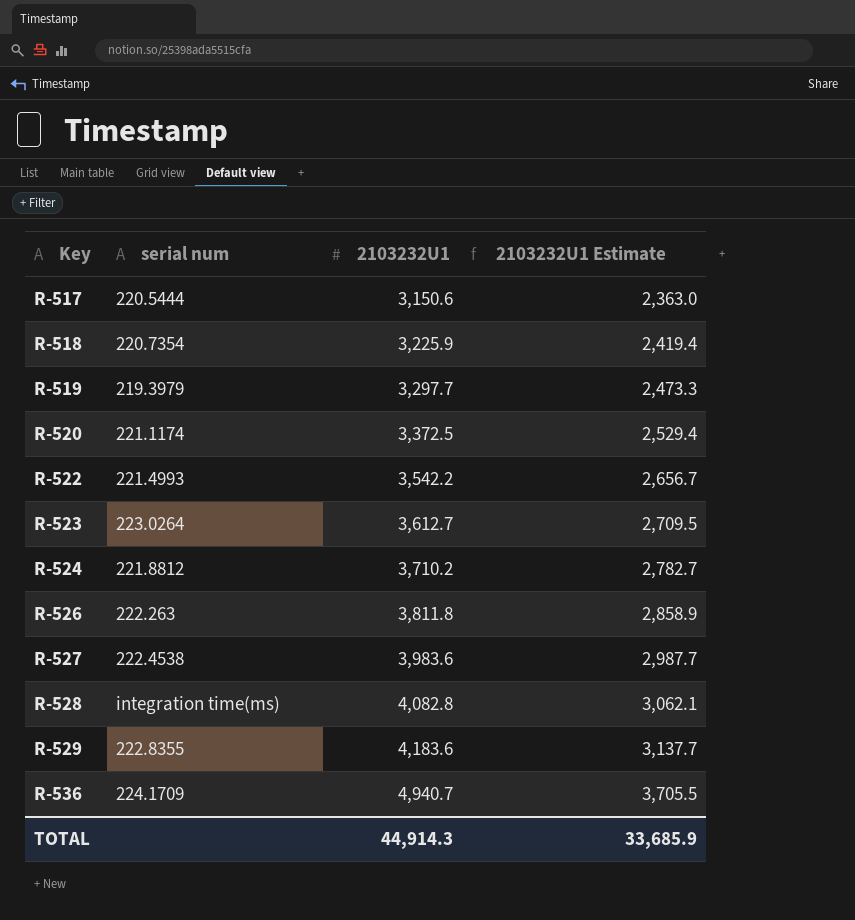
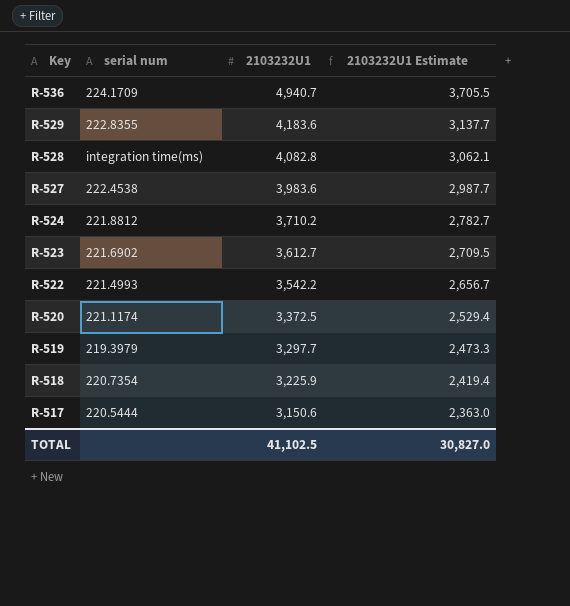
row order: Key ascending -> Key descending
row R-526: 222.263 | 3,811.8 | 2,858.9 -> none
R-523 | serial num: 223.0264 -> 221.6902
TOTAL | 2103232U1: 44,914.3 -> 41,102.5
TOTAL | 2103232U1 Estimate: 33,685.9 -> 30,827.0

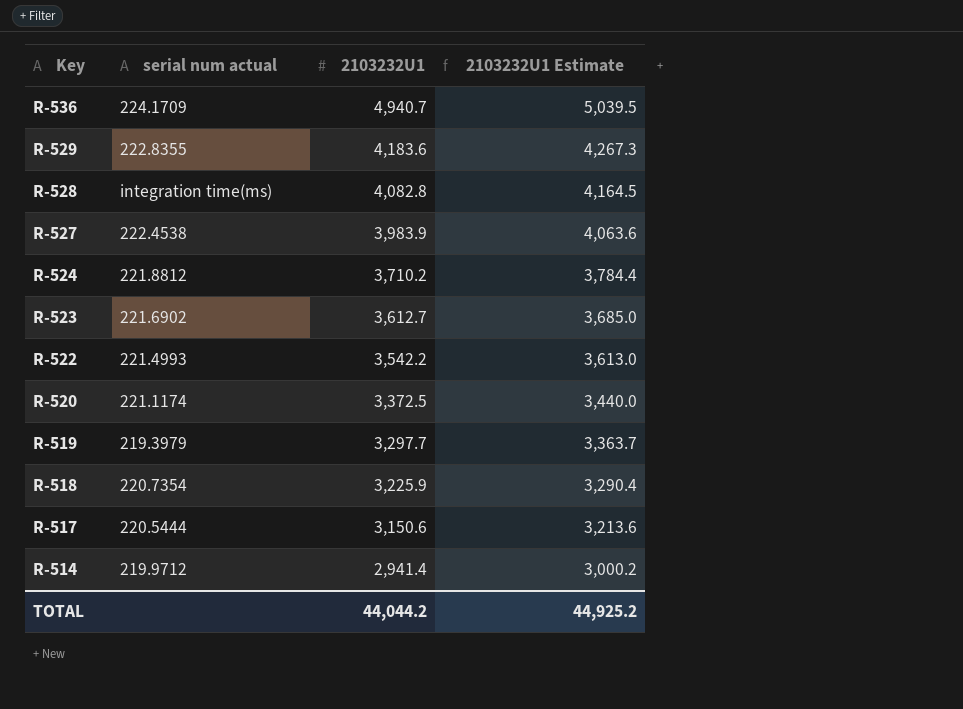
column name: serial num -> serial num actual
column 2103232U1 Estimate | formula: [2103232U1] * 0.75 -> [2103232U1] * 1.02
R-527 | 2103232U1: 3,983.6 -> 3,983.9
row R-514: none -> 219.9712 | 2,941.4 | 3,000.2
TOTAL | 2103232U1: 41,102.5 -> 44,044.2
TOTAL | 2103232U1 Estimate: 30,827.0 -> 44,925.2

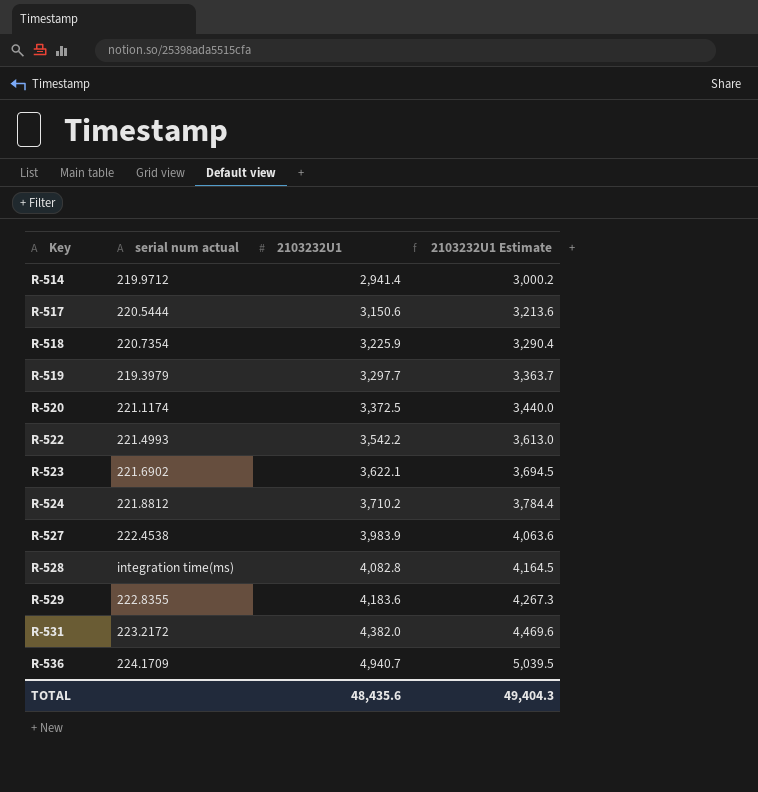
row order: Key descending -> Key ascending
R-523 | 2103232U1: 3,612.7 -> 3,622.1
R-523 | 2103232U1 Estimate: 3,685.0 -> 3,694.5
row R-531: none -> 223.2172 | 4,382.0 | 4,469.6
TOTAL | 2103232U1: 44,044.2 -> 48,435.6
TOTAL | 2103232U1 Estimate: 44,925.2 -> 49,404.3

